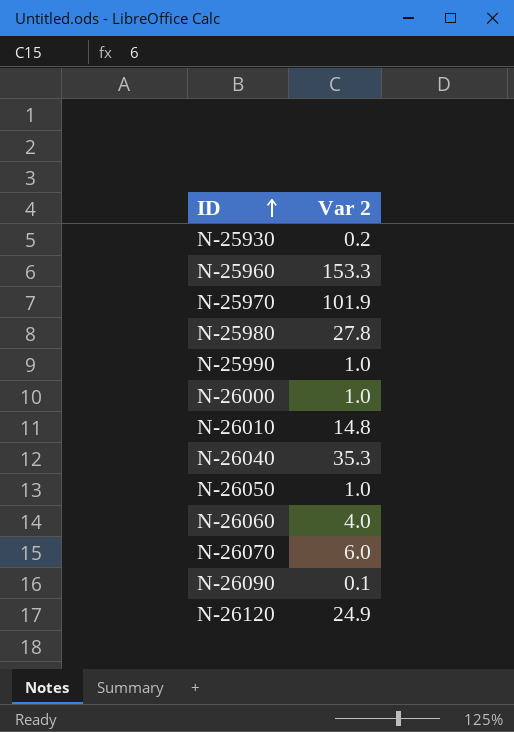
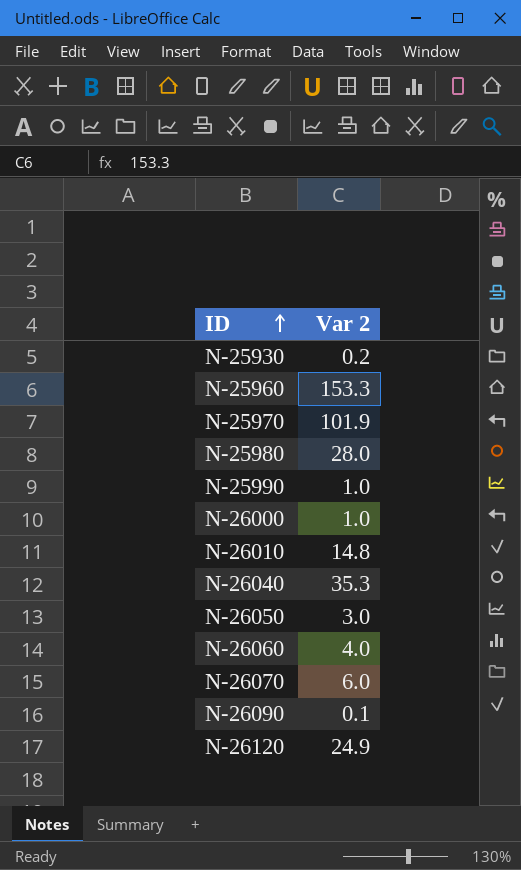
N-25980 | Var 2: 27.8 -> 28.0
N-26050 | Var 2: 1.0 -> 3.0

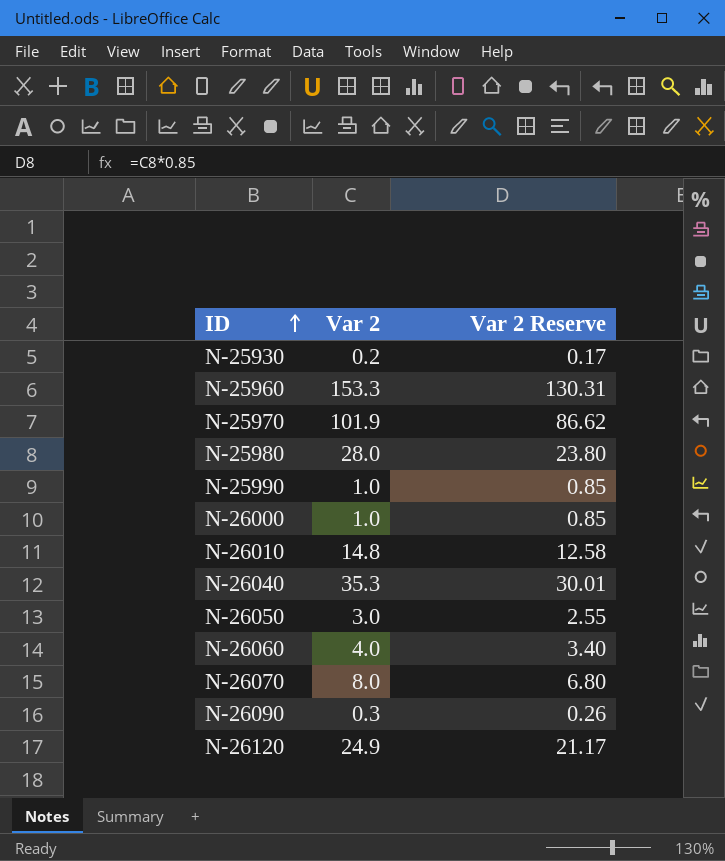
column Var 2 Reserve | formula: none -> [Var 2] * 0.85
N-26070 | Var 2: 6.0 -> 8.0
N-26090 | Var 2: 0.1 -> 0.3

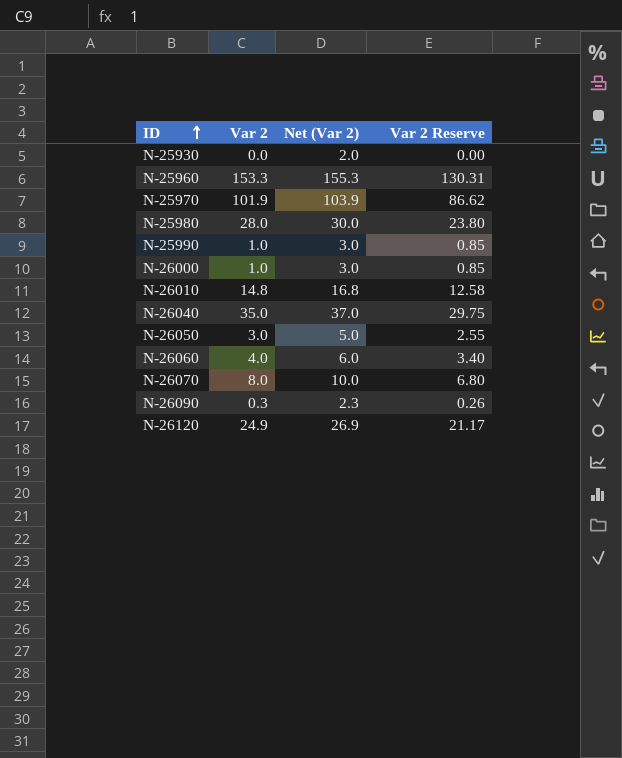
column Net (Var 2) | formula: none -> [Var 2] + 2
N-25930 | Var 2: 0.2 -> 0.0
N-25930 | Var 2 Reserve: 0.17 -> 0.00
N-26040 | Var 2: 35.3 -> 35.0
N-26040 | Var 2 Reserve: 30.01 -> 29.75

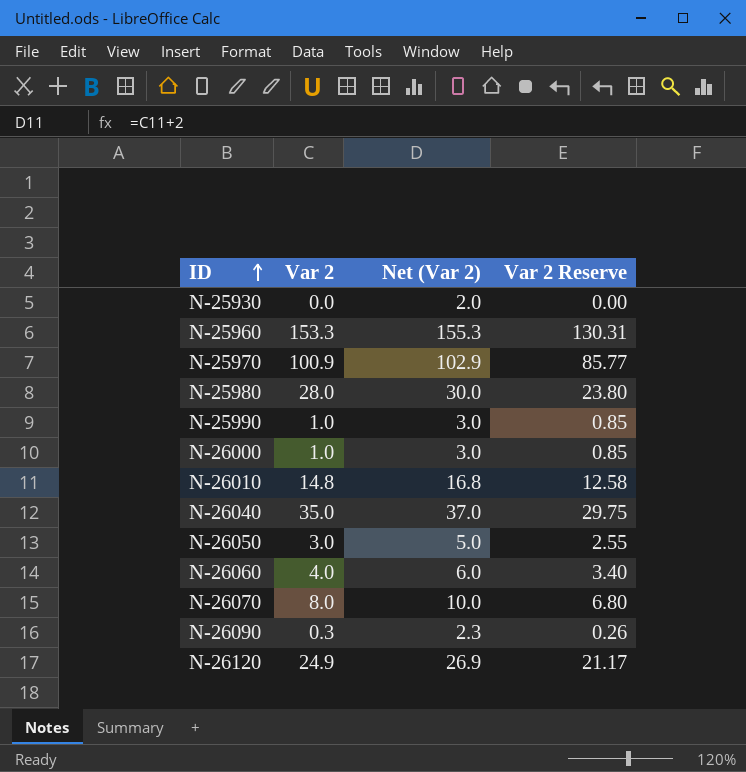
N-25970 | Var 2: 101.9 -> 100.9
N-25970 | Net (Var 2): 103.9 -> 102.9
N-25970 | Var 2 Reserve: 86.62 -> 85.77

